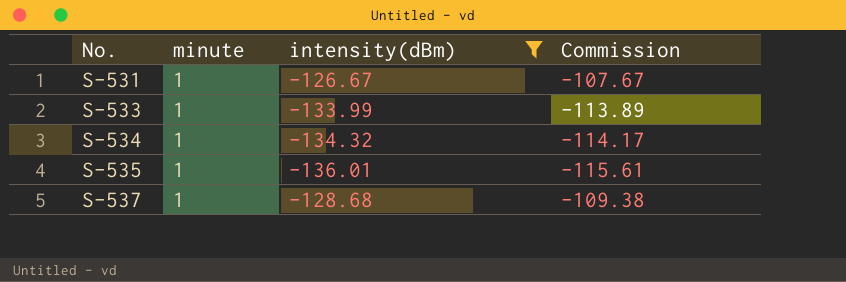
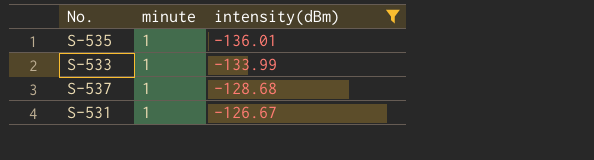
row order: No. ascending -> intensity(dBm) ascending
column Commission | formula: [intensity(dBm)] * 0.85 -> none
row S-534: 1 | -134.32 | -114.17 -> none

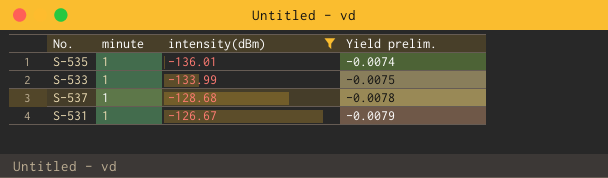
column Yield prelim. | formula: none -> [minute] / [intensity(dBm)]

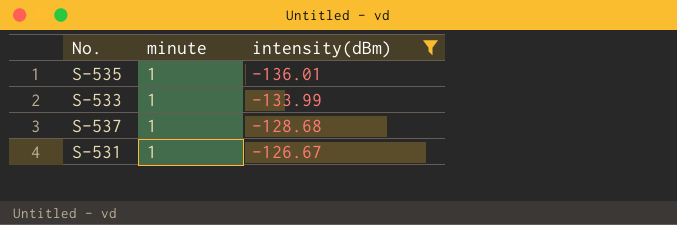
column Yield prelim. | formula: [minute] / [intensity(dBm)] -> none

